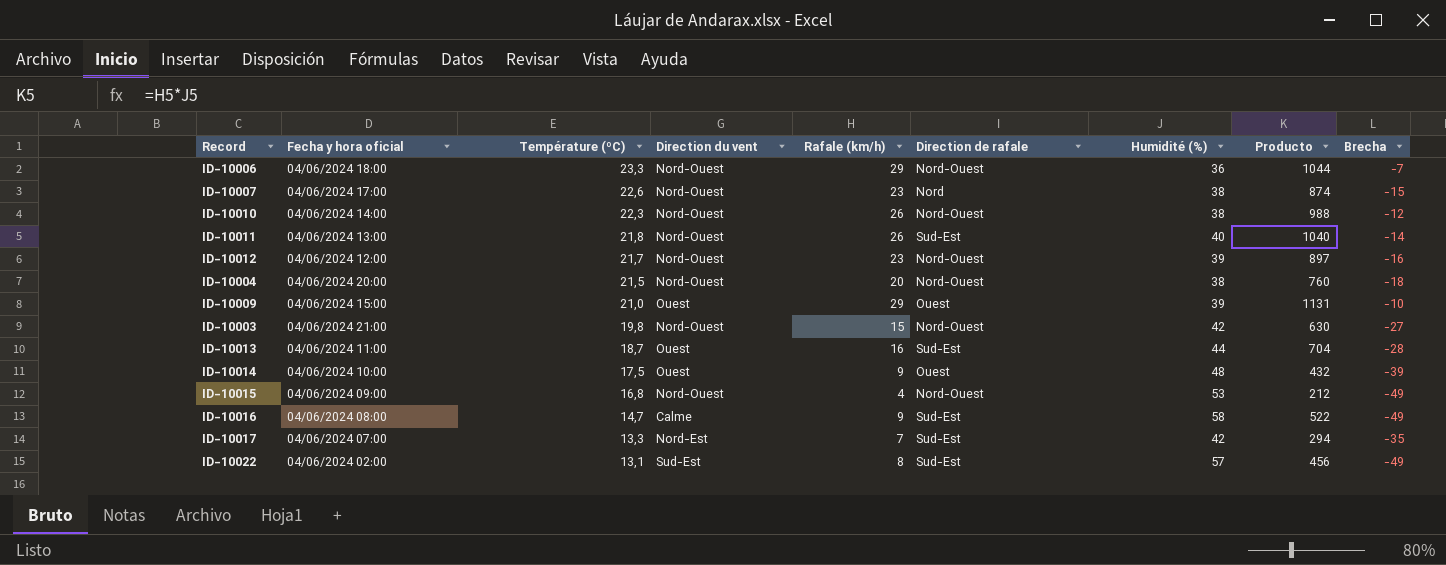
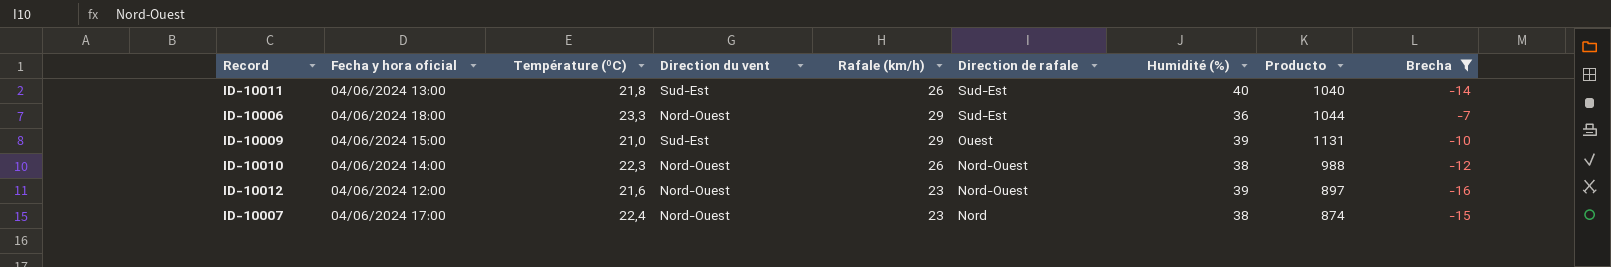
filter: none -> Brecha >= -16
row order: Température (ºC) descending -> Direction de rafale descending
ID-10011 | Direction du vent: Nord-Ouest -> Sud-Est
ID-10006 | Direction de rafale: Nord-Ouest -> Sud-Est
ID-10009 | Direction du vent: Ouest -> Sud-Est
ID-10012 | Température (ºC): 21,7 -> 21,6
ID-10007 | Température (ºC): 22,6 -> 22,4

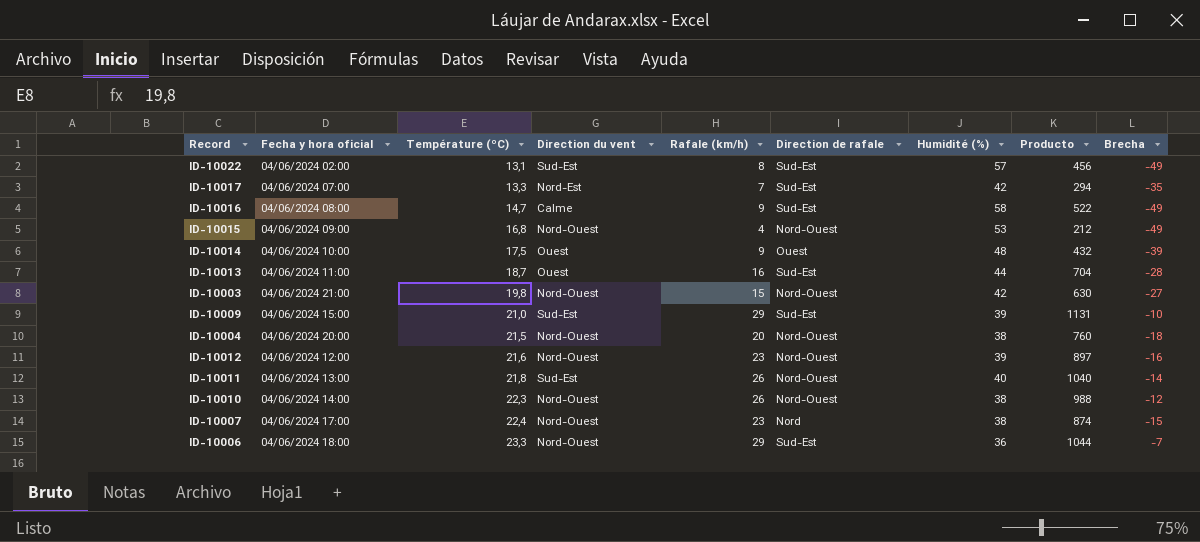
filter: Brecha >= -16 -> none
row order: Direction de rafale descending -> Température (ºC) ascending
ID-10009 | Direction de rafale: Ouest -> Sud-Est
ID-10011 | Direction de rafale: Sud-Est -> Nord-Ouest

